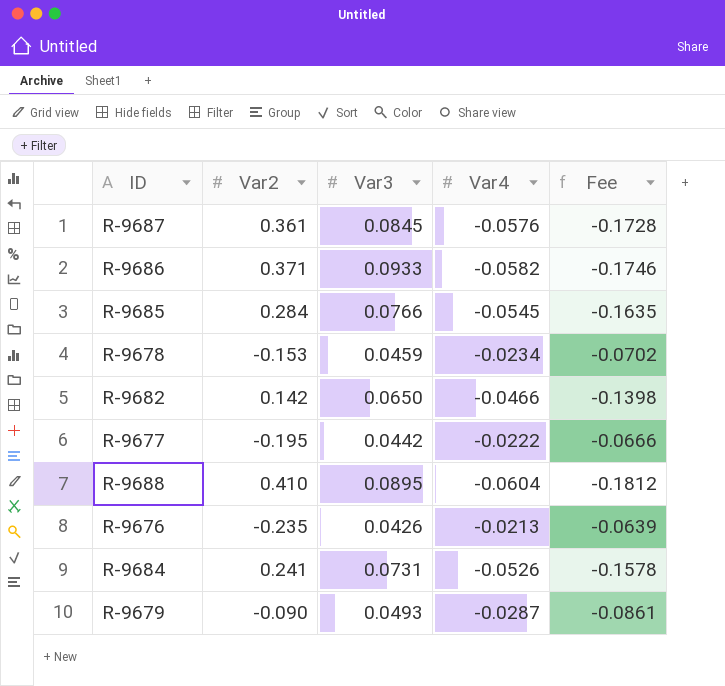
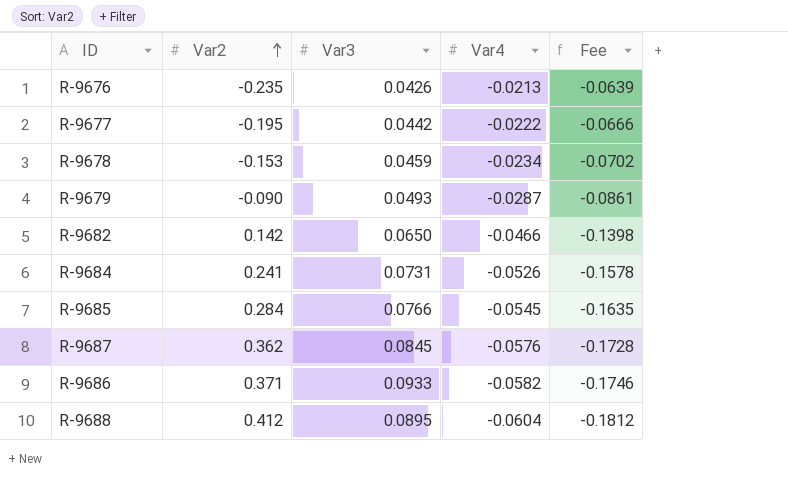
row order: none -> Var2 ascending
R-9687 | Var2: 0.361 -> 0.362
R-9688 | Var2: 0.410 -> 0.412

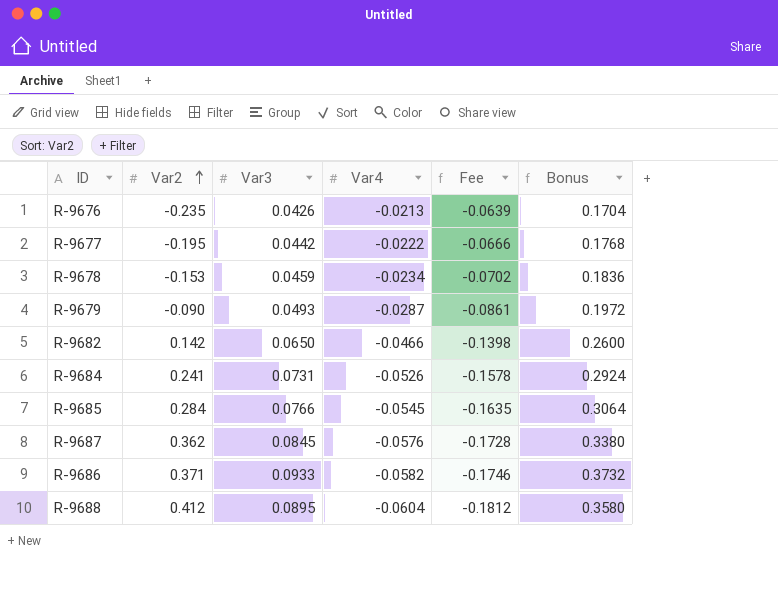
column Bonus | formula: none -> [Var3] * 4

